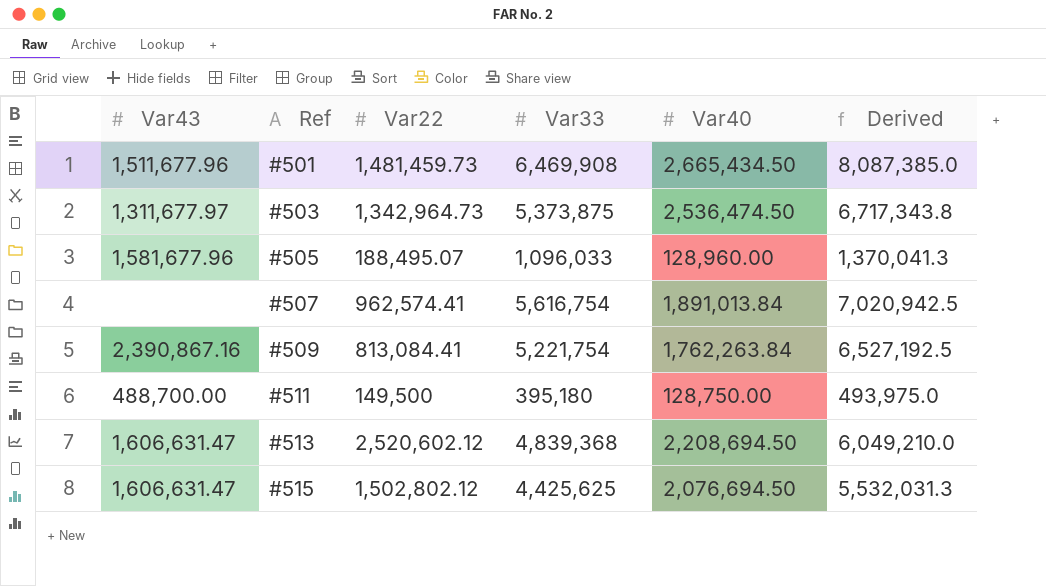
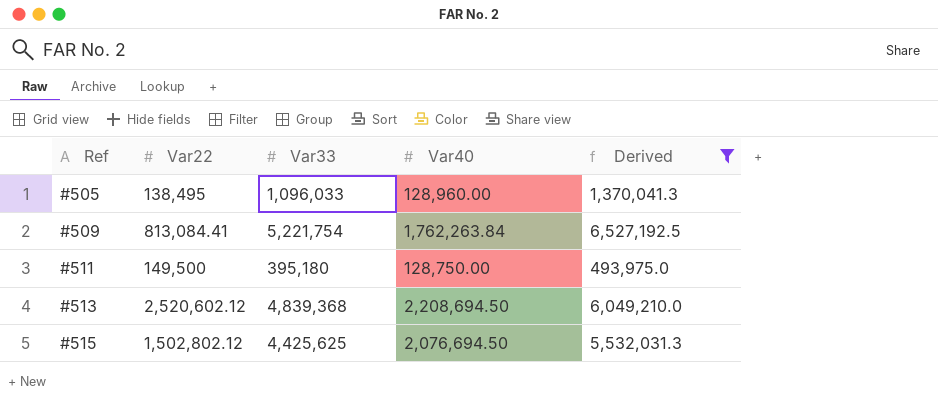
filter: none -> Derived <= 6,527,192.5
column Var43 | position: 1 -> none
#505 | Var22: 188,495.07 -> 138,495

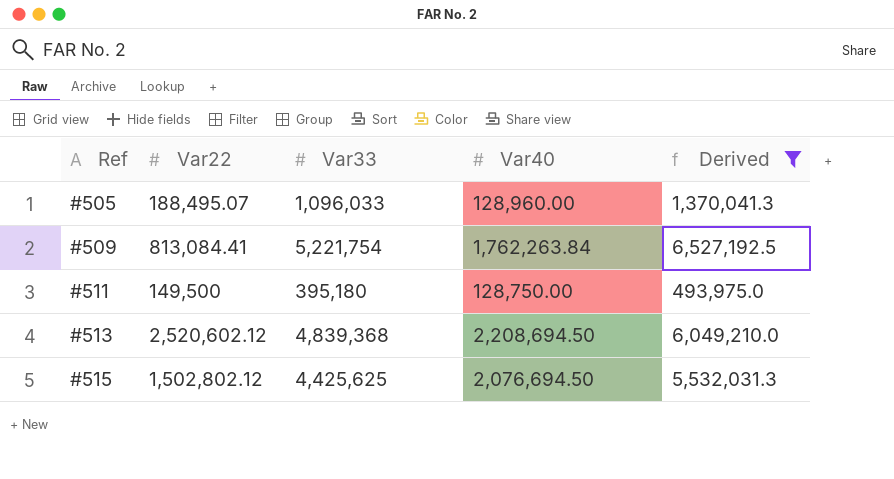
#505 | Var22: 138,495 -> 188,495.07

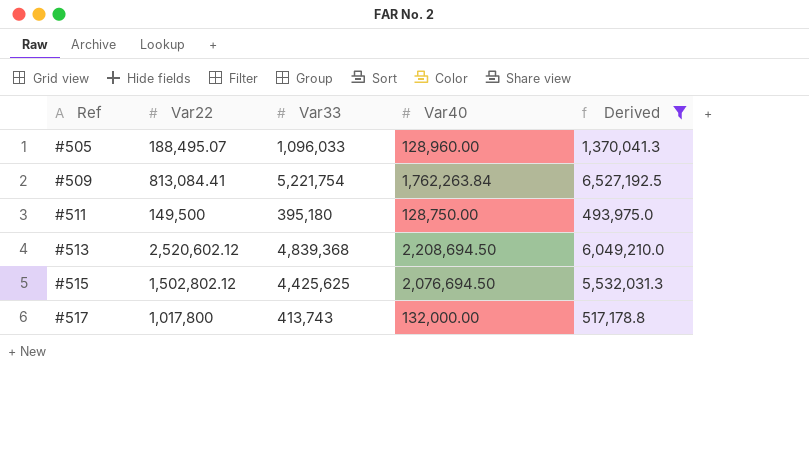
row #517: none -> 1,017,800 | 413,743 | 132,000.00 | 517,178.8

